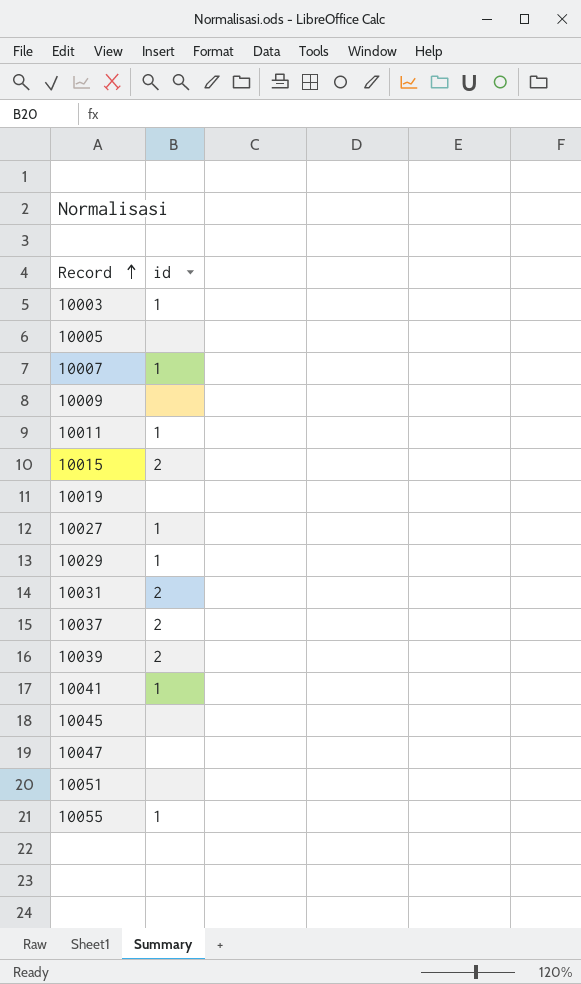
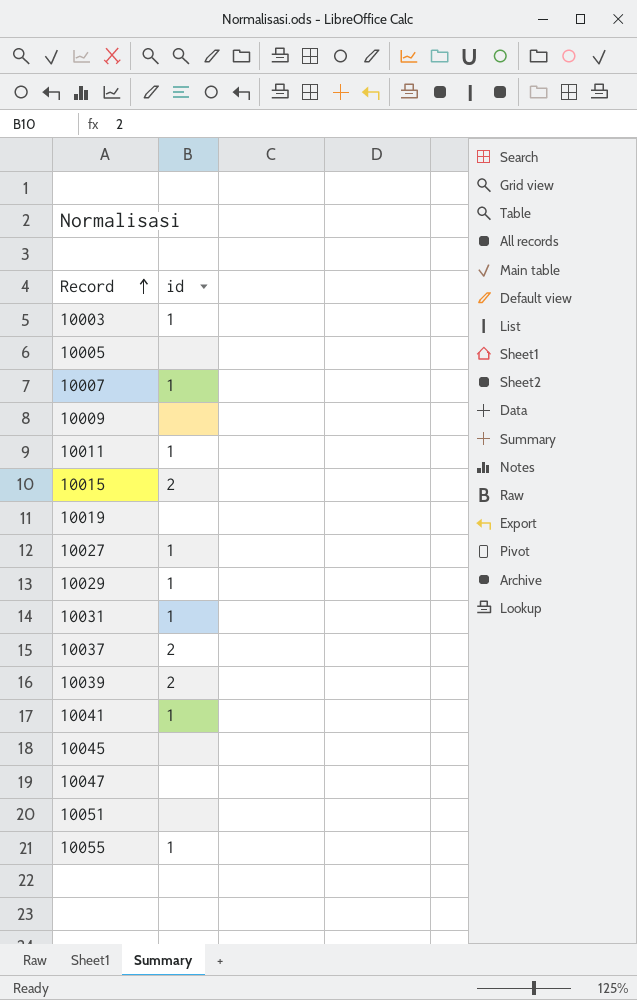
10031 | id: 2 -> 1

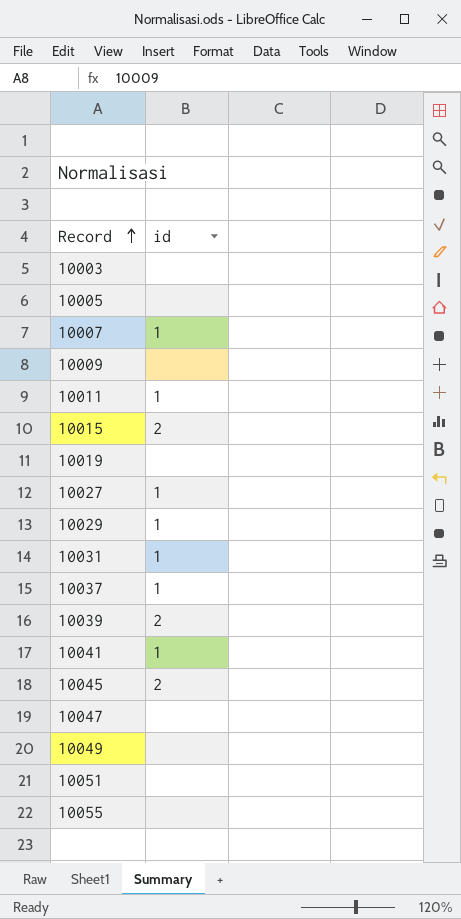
10003 | id: 1 -> none
10037 | id: 2 -> 1
10045 | id: none -> 2
row 10049: none -> none
10055 | id: 1 -> none

